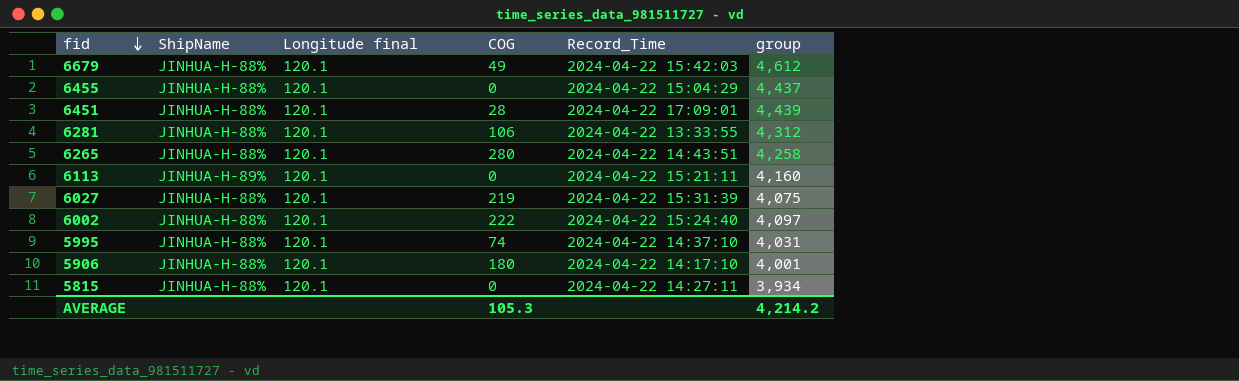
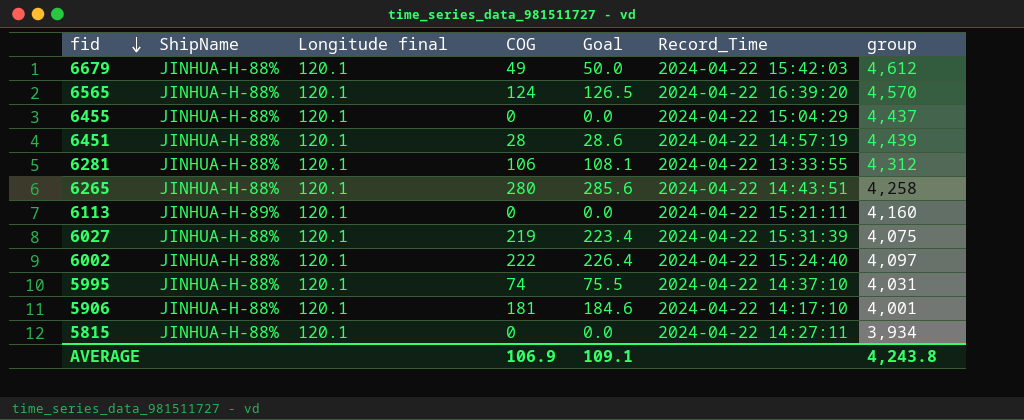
column Goal | formula: none -> [COG] * 1.02
row 6565: none -> JINHUA-H-88% | 120.1 | 124 | 126.5 | 2024-04-22 16:39:20 | 4,570
6451 | Record_Time: 2024-04-22 17:09:01 -> 2024-04-22 14:57:19
5906 | COG: 180 -> 181
AVERAGE | COG: 105.3 -> 106.9
AVERAGE | group: 4,214.2 -> 4,243.8

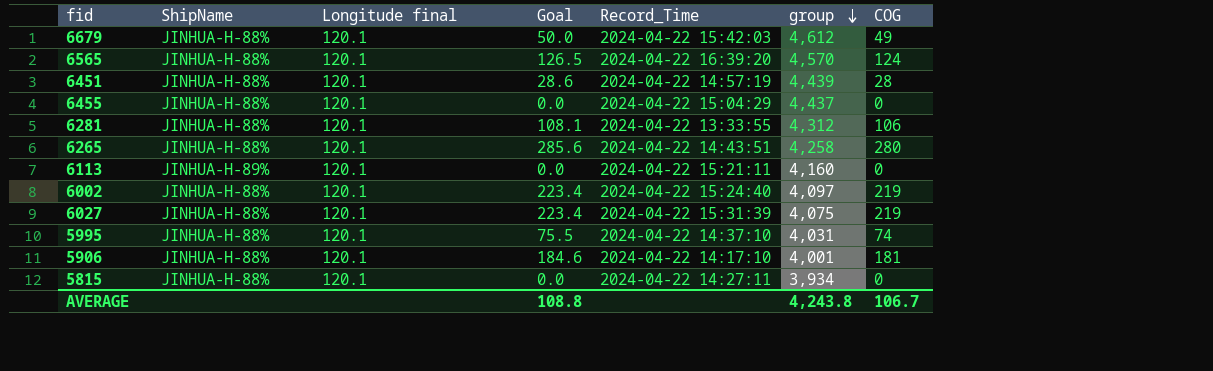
row order: fid descending -> group descending
column COG | position: 4 -> 7
6002 | Goal: 226.4 -> 223.4
6002 | COG: 222 -> 219
AVERAGE | Goal: 109.1 -> 108.8
AVERAGE | COG: 106.9 -> 106.7

